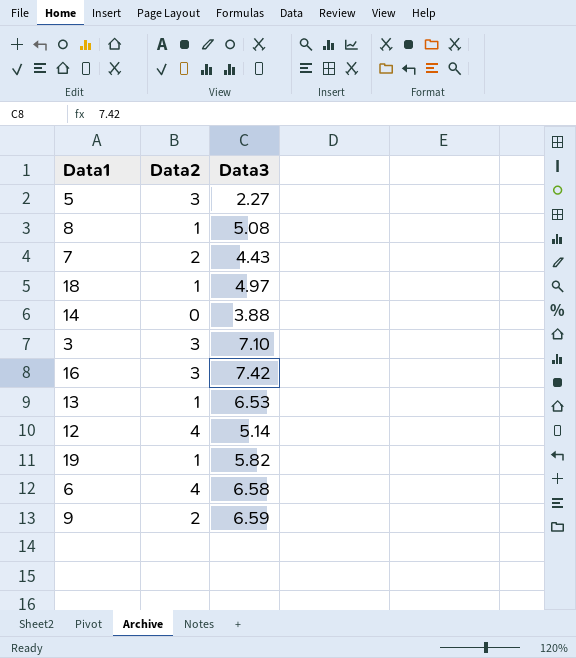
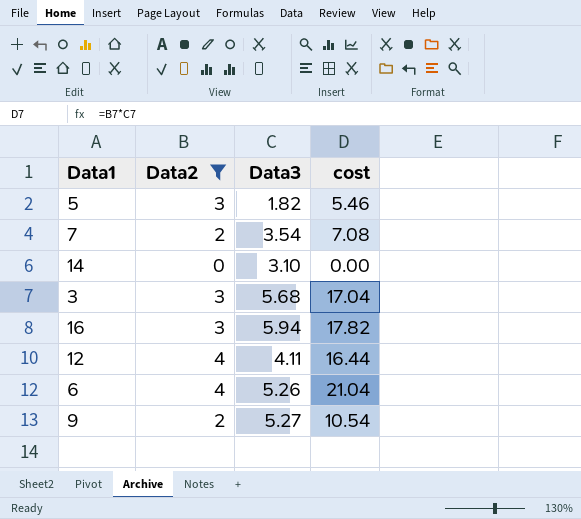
filter: none -> Data2 != 1
column cost | formula: none -> [Data2] * [Data3]
5 | Data3: 2.27 -> 1.82
7 | Data3: 4.43 -> 3.54
14 | Data3: 3.88 -> 3.10
3 | Data3: 7.10 -> 5.68
16 | Data3: 7.42 -> 5.94
12 | Data3: 5.14 -> 4.11
6 | Data3: 6.58 -> 5.26
9 | Data3: 6.59 -> 5.27

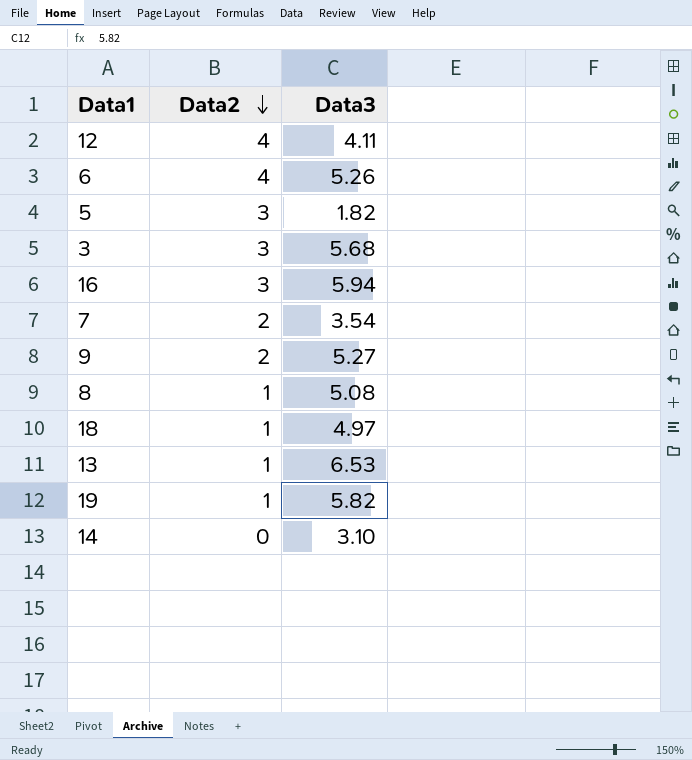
filter: Data2 != 1 -> none
row order: none -> Data2 descending
column cost | formula: [Data2] * [Data3] -> none

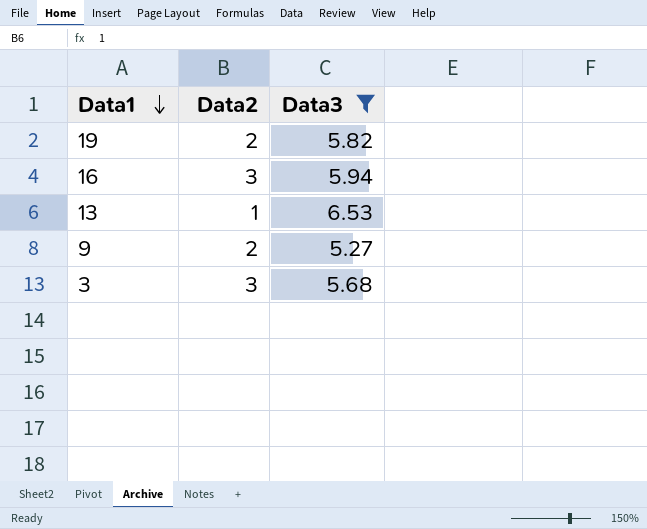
filter: none -> Data3 >= 5.27
row order: Data2 descending -> Data1 descending
19 | Data2: 1 -> 2

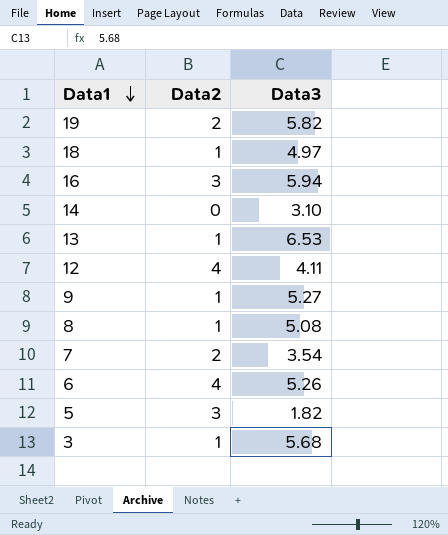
filter: Data3 >= 5.27 -> none
9 | Data2: 2 -> 1
3 | Data2: 3 -> 1

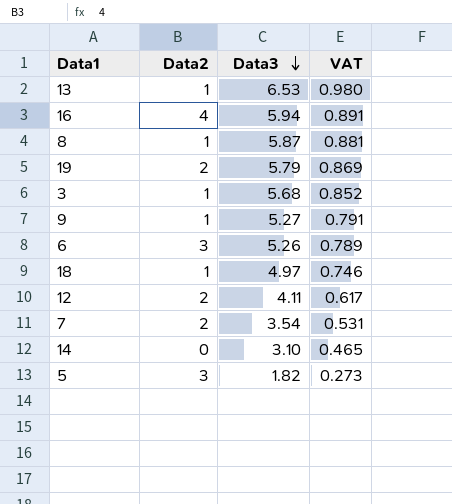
row order: Data1 descending -> Data3 descending
column VAT | formula: none -> [Data3] * 0.15
16 | Data2: 3 -> 4
8 | Data3: 5.08 -> 5.87
19 | Data3: 5.82 -> 5.79
6 | Data2: 4 -> 3
12 | Data2: 4 -> 2

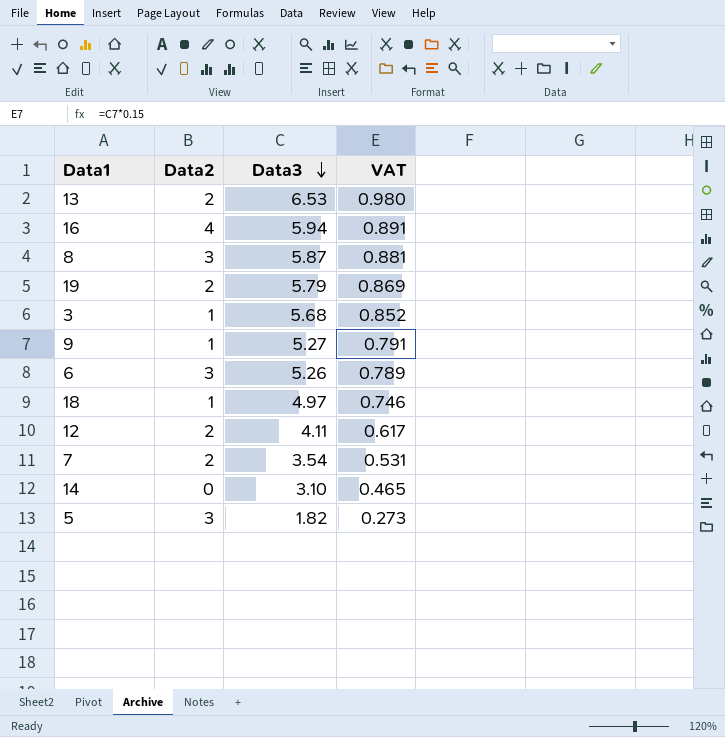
13 | Data2: 1 -> 2
8 | Data2: 1 -> 3

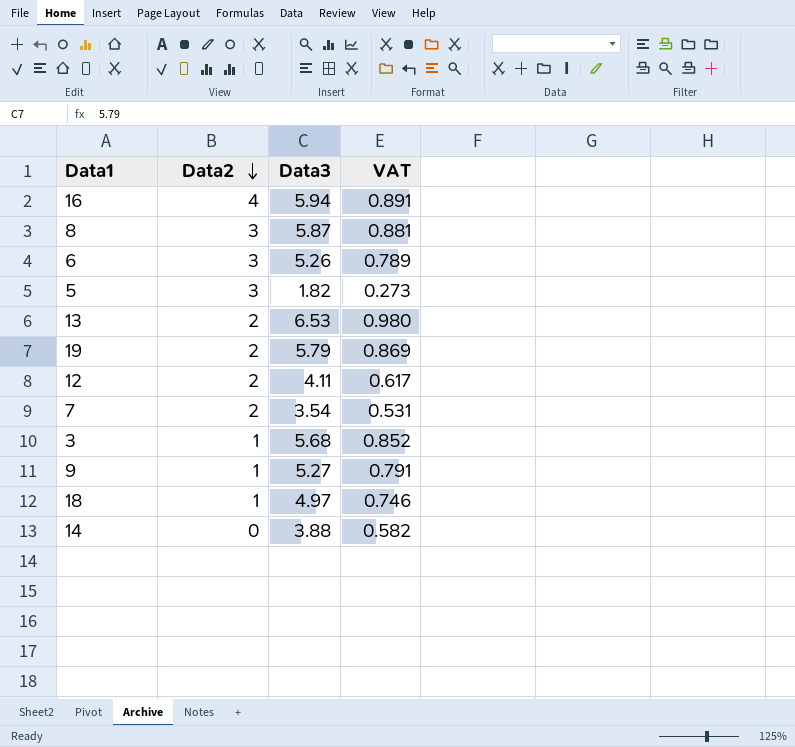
row order: Data3 descending -> Data2 descending
14 | Data3: 3.10 -> 3.88
14 | VAT: 0.465 -> 0.582

